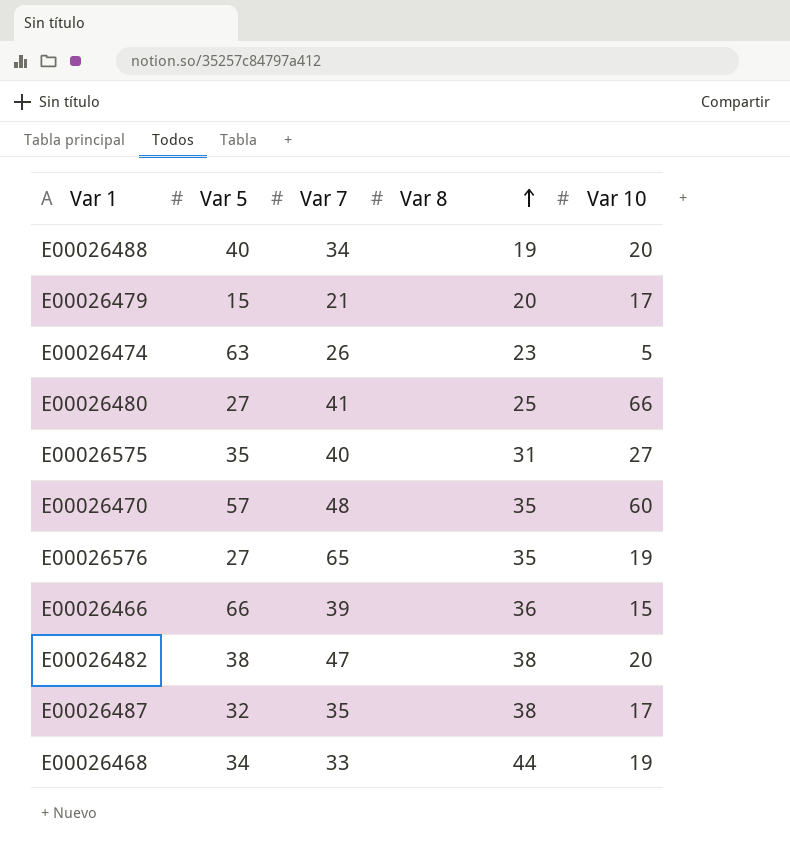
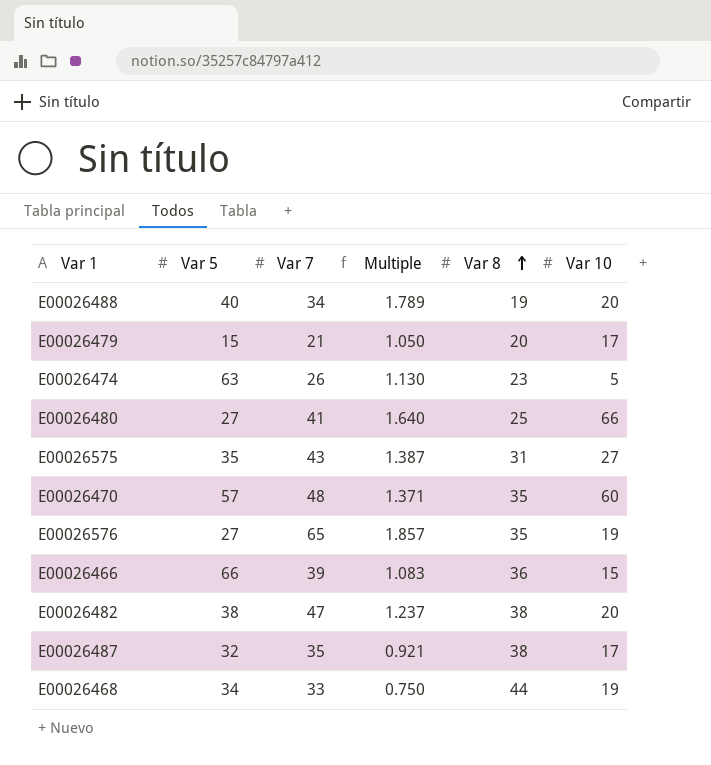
column Multiple | formula: none -> [Var 7] / [Var 8]
E00026575 | Var 7: 40 -> 43

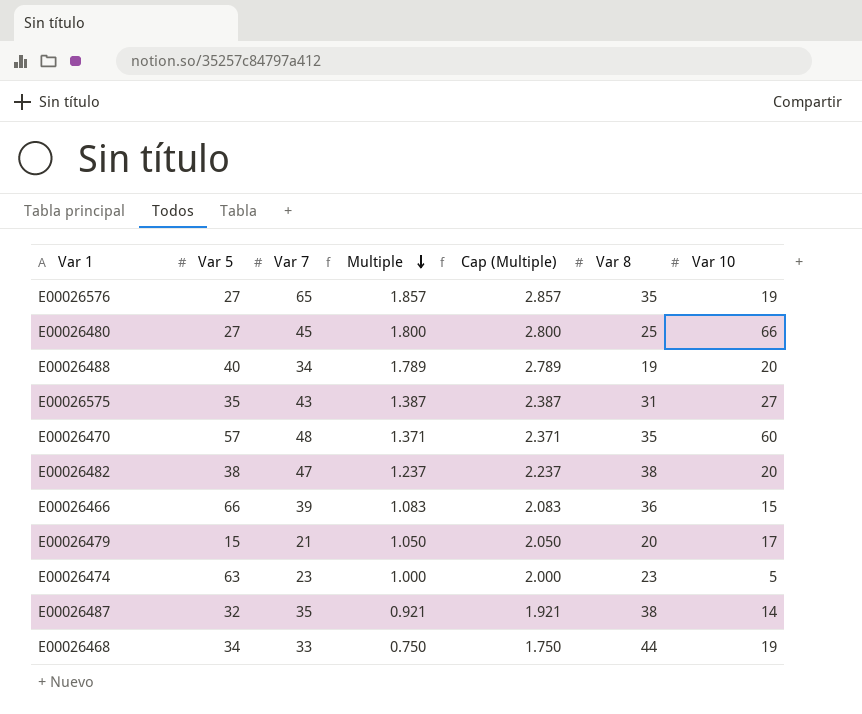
row order: Var 8 ascending -> Multiple descending
column Cap (Multiple) | formula: none -> [Multiple] + 1
E00026480 | Var 7: 41 -> 45
E00026480 | Multiple: 1.640 -> 1.800
E00026474 | Var 7: 26 -> 23
E00026474 | Multiple: 1.130 -> 1.000
E00026487 | Var 10: 17 -> 14

